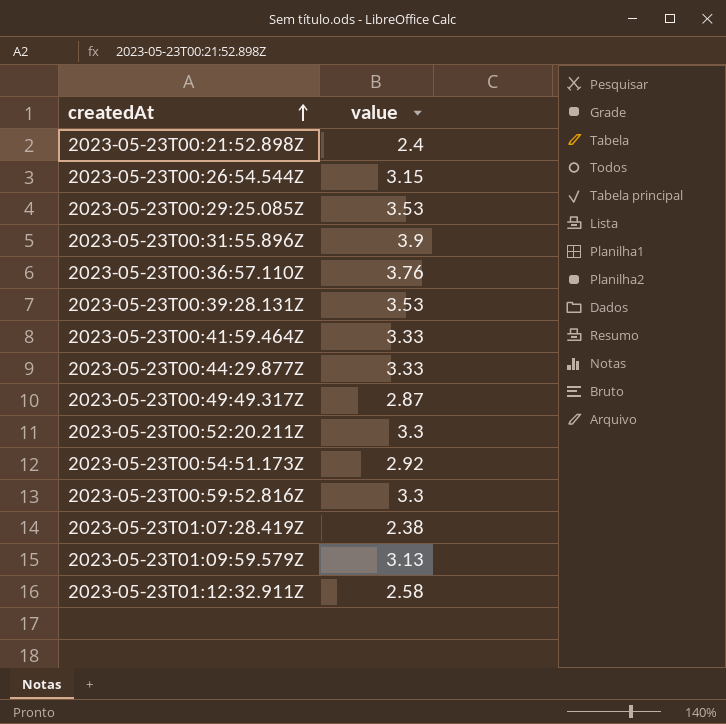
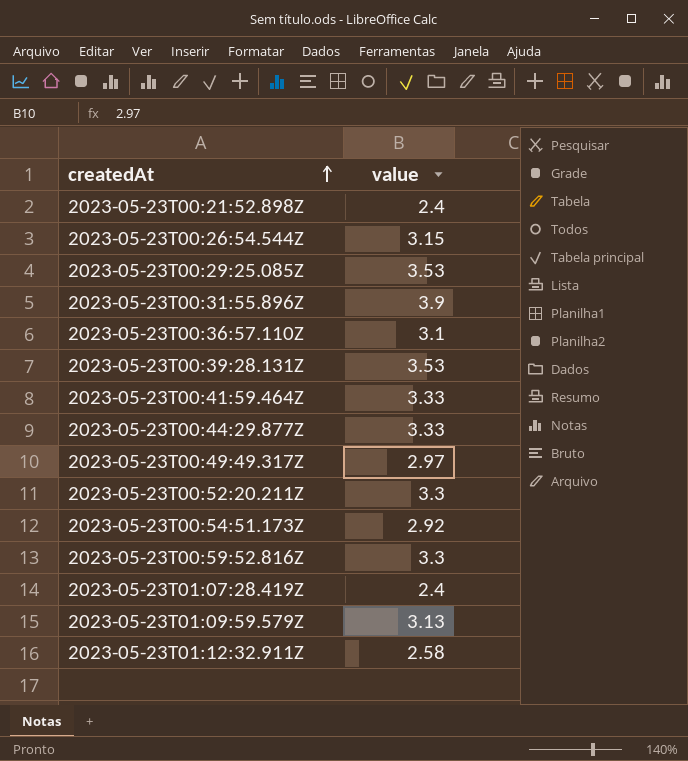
2023-05-23T00:36:57.110Z | value: 3.76 -> 3.1
2023-05-23T00:49:49.317Z | value: 2.87 -> 2.97
2023-05-23T01:07:28.419Z | value: 2.38 -> 2.4

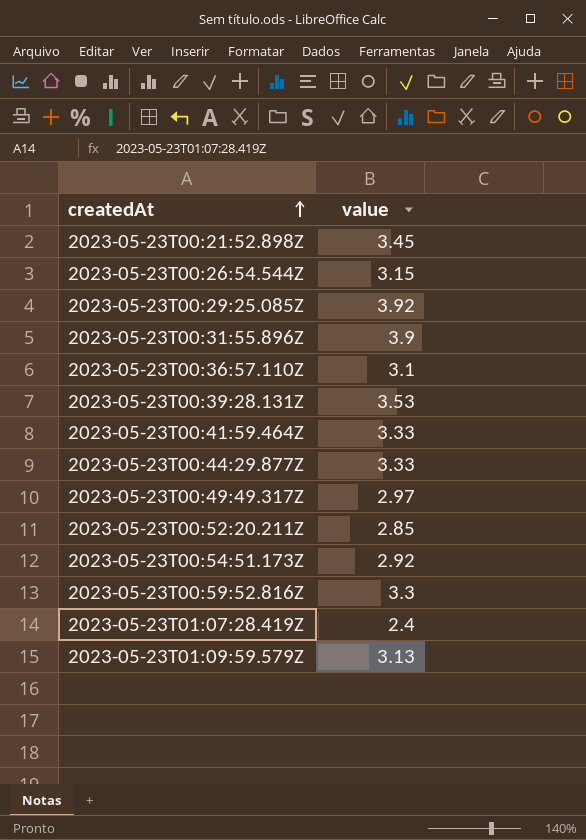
row 2023-05-23T01:12:32.911Z: 2.58 -> none
2023-05-23T00:21:52.898Z | value: 2.4 -> 3.45
2023-05-23T00:29:25.085Z | value: 3.53 -> 3.92
2023-05-23T00:52:20.211Z | value: 3.3 -> 2.85

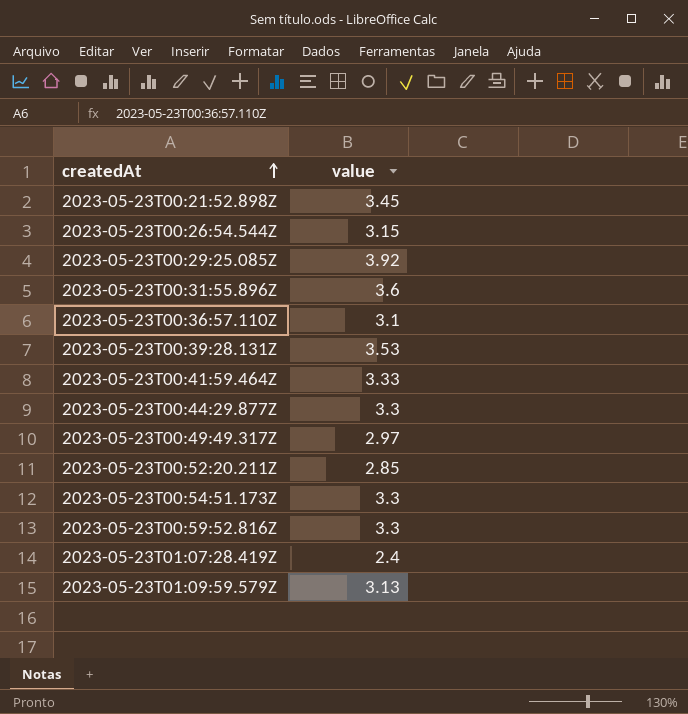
2023-05-23T00:31:55.896Z | value: 3.9 -> 3.6
2023-05-23T00:44:29.877Z | value: 3.33 -> 3.3
2023-05-23T00:54:51.173Z | value: 2.92 -> 3.3

